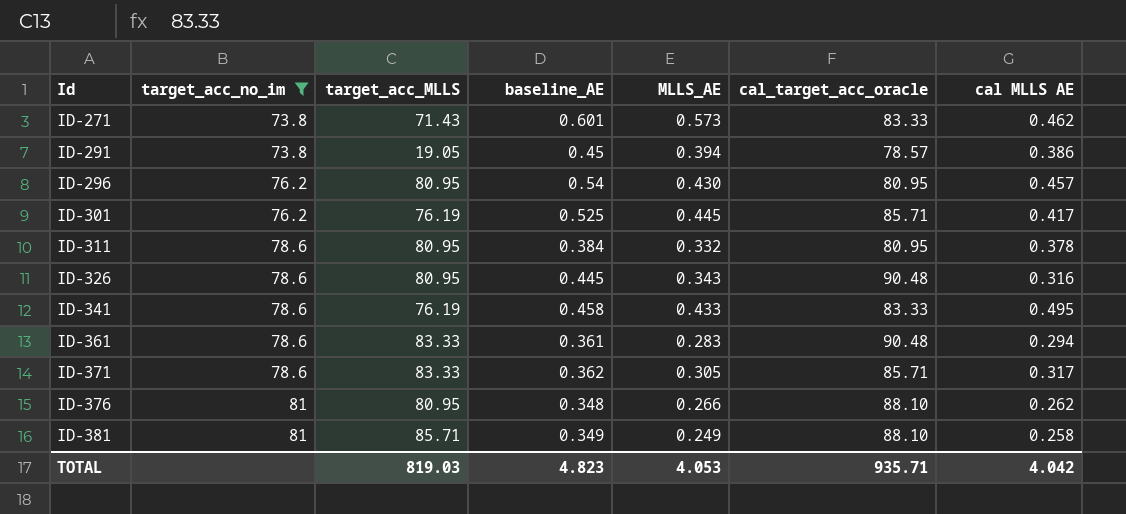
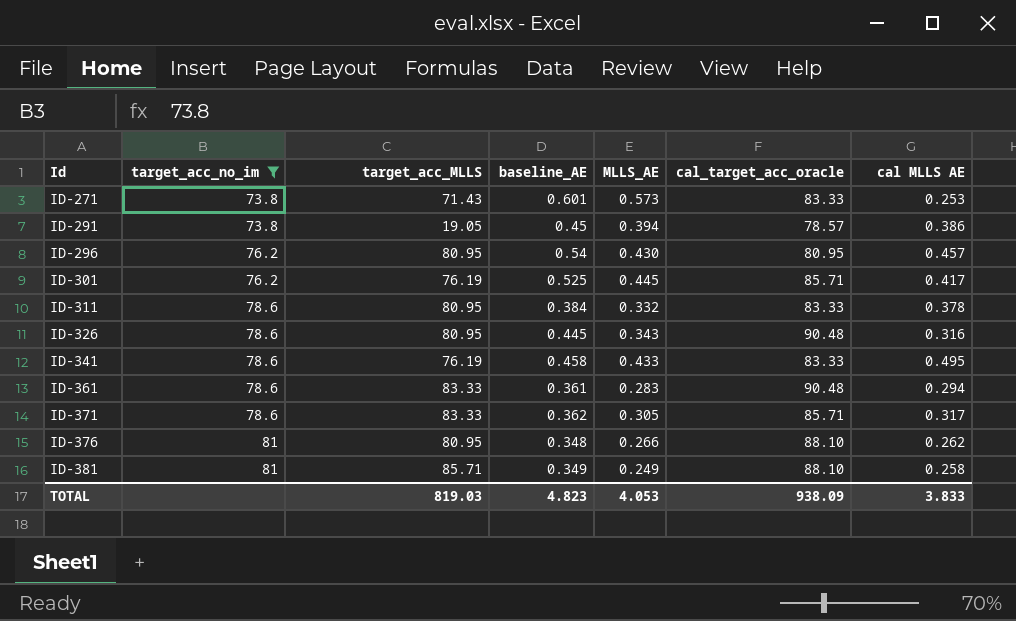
ID-271 | cal MLLS AE: 0.462 -> 0.253
ID-311 | cal_target_acc_oracle: 80.95 -> 83.33
TOTAL | cal_target_acc_oracle: 935.71 -> 938.09
TOTAL | cal MLLS AE: 4.042 -> 3.833

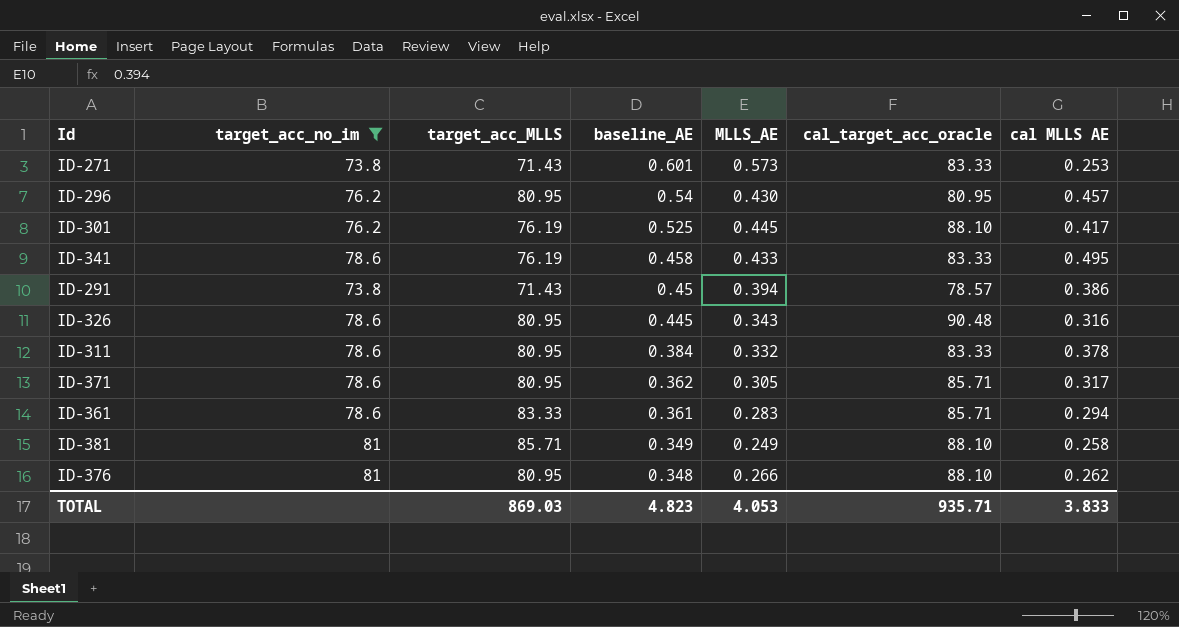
row order: Id ascending -> baseline_AE descending
ID-301 | cal_target_acc_oracle: 85.71 -> 88.10
ID-291 | target_acc_MLLS: 19.05 -> 71.43
ID-371 | target_acc_MLLS: 83.33 -> 80.95
ID-361 | cal_target_acc_oracle: 90.48 -> 85.71
TOTAL | target_acc_MLLS: 819.03 -> 869.03
TOTAL | cal_target_acc_oracle: 938.09 -> 935.71

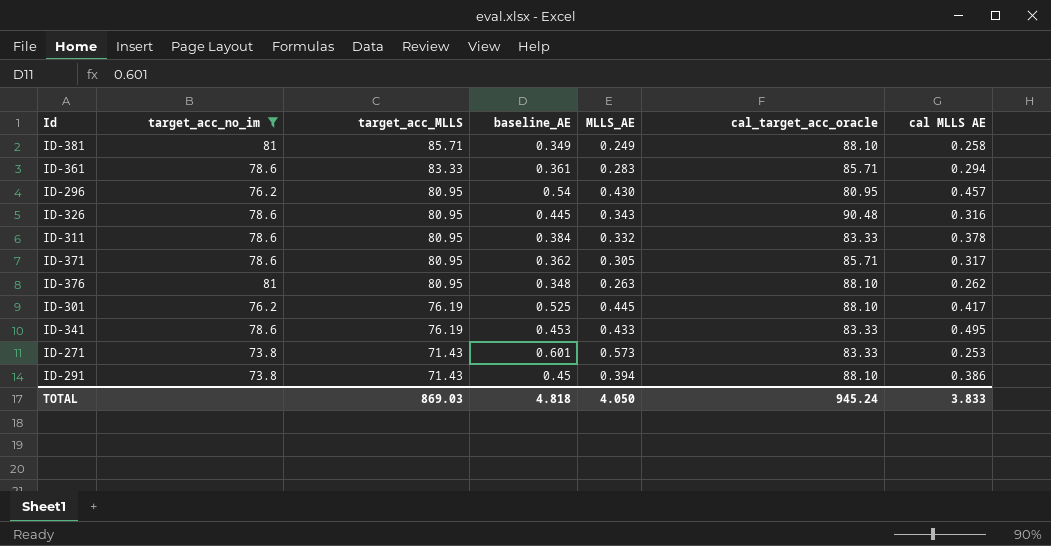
row order: baseline_AE descending -> target_acc_MLLS descending
ID-376 | MLLS_AE: 0.266 -> 0.263
ID-341 | baseline_AE: 0.458 -> 0.453
ID-291 | cal_target_acc_oracle: 78.57 -> 88.10
TOTAL | baseline_AE: 4.823 -> 4.818
TOTAL | MLLS_AE: 4.053 -> 4.050
TOTAL | cal_target_acc_oracle: 935.71 -> 945.24

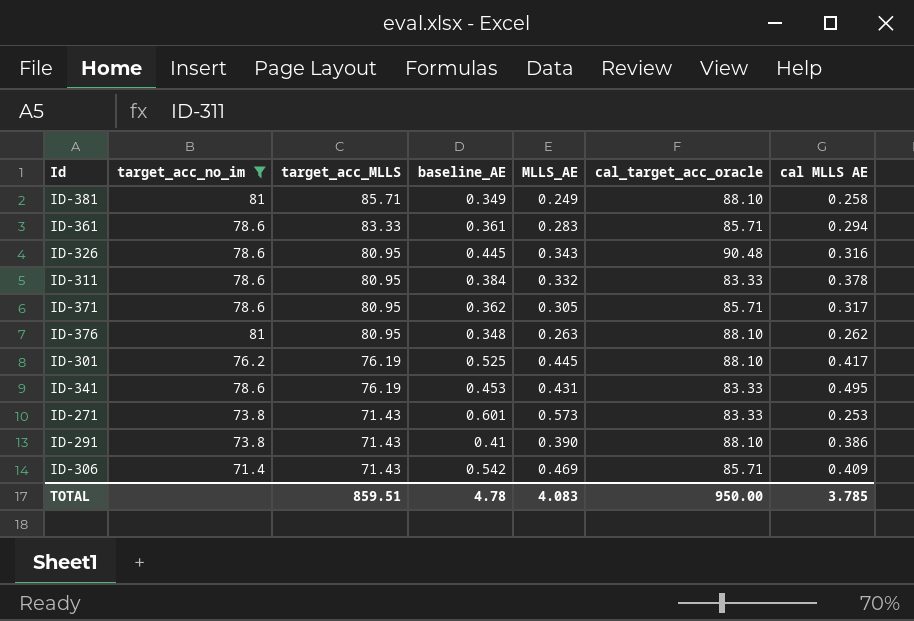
row ID-296: 76.2 | 80.95 | 0.54 | 0.430 | 80.95 | 0.457 -> none
ID-341 | MLLS_AE: 0.433 -> 0.431
ID-291 | baseline_AE: 0.45 -> 0.41
ID-291 | MLLS_AE: 0.394 -> 0.390
row ID-306: none -> 71.4 | 71.43 | 0.542 | 0.469 | 85.71 | 0.409
TOTAL | target_acc_MLLS: 869.03 -> 859.51
TOTAL | baseline_AE: 4.818 -> 4.78
TOTAL | MLLS_AE: 4.050 -> 4.083
TOTAL | cal_target_acc_oracle: 945.24 -> 950.00
TOTAL | cal MLLS AE: 3.833 -> 3.785

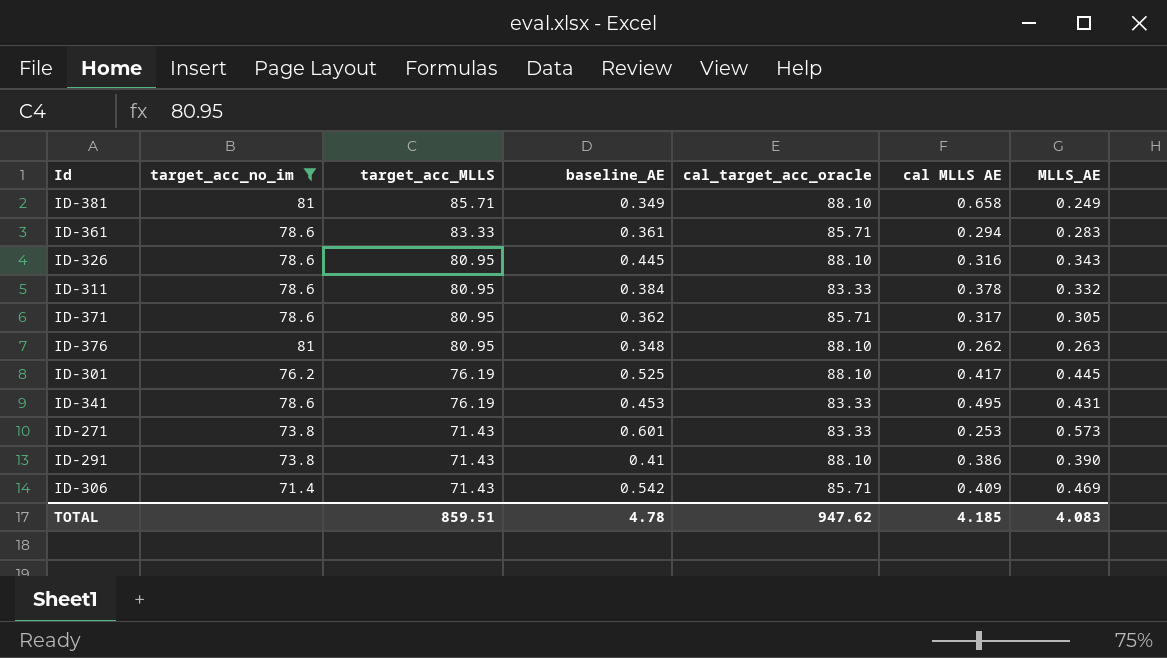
column MLLS_AE | position: 5 -> 7
ID-381 | cal MLLS AE: 0.258 -> 0.658
ID-326 | cal_target_acc_oracle: 90.48 -> 88.10
TOTAL | cal_target_acc_oracle: 950.00 -> 947.62
TOTAL | cal MLLS AE: 3.785 -> 4.185

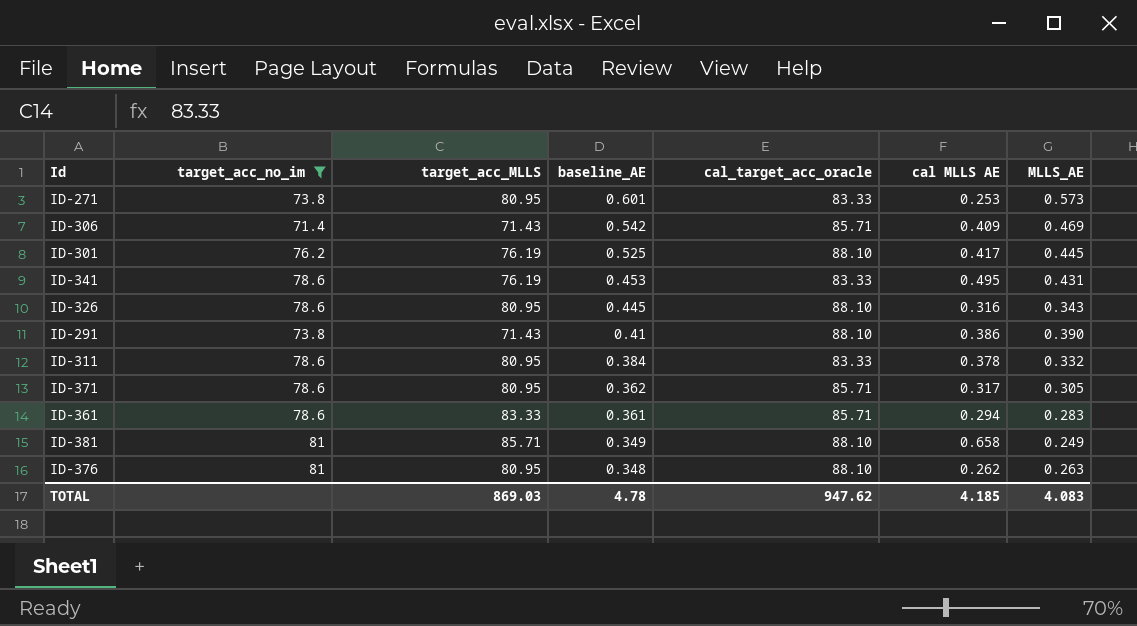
row order: target_acc_MLLS descending -> baseline_AE descending
ID-271 | target_acc_MLLS: 71.43 -> 80.95
TOTAL | target_acc_MLLS: 859.51 -> 869.03

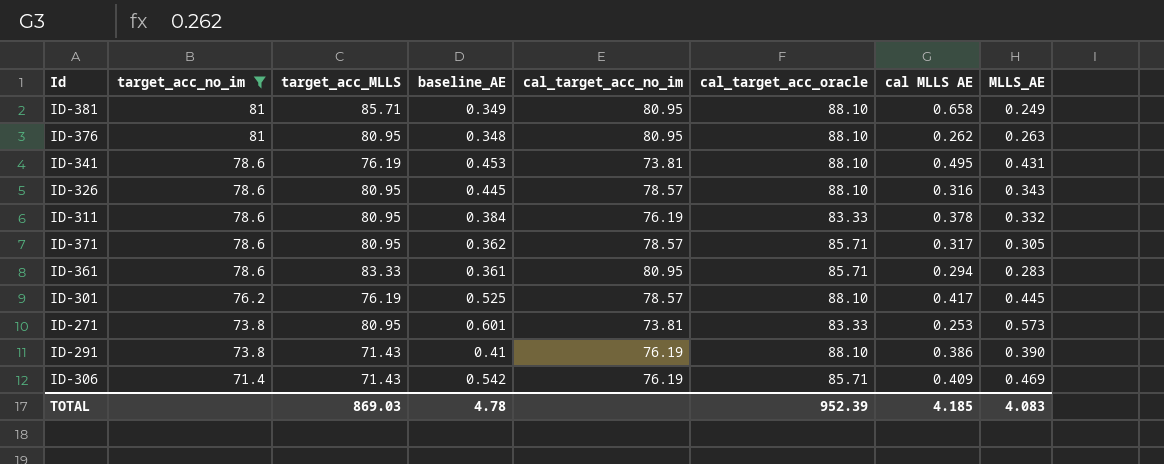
row order: baseline_AE descending -> target_acc_no_im descending
column cal_target_acc_no_im | position: none -> 5
ID-341 | cal_target_acc_oracle: 83.33 -> 88.10
TOTAL | cal_target_acc_oracle: 947.62 -> 952.39

